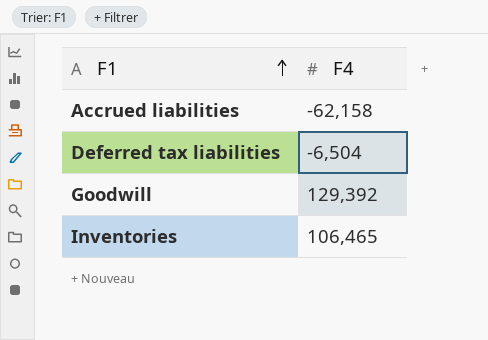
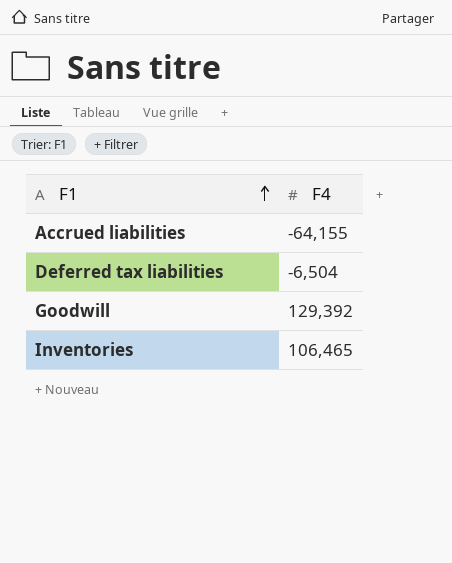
Accrued liabilities | F4: -62,158 -> -64,155

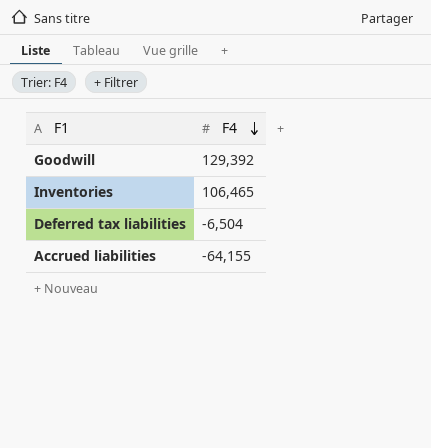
row order: F1 ascending -> F4 descending

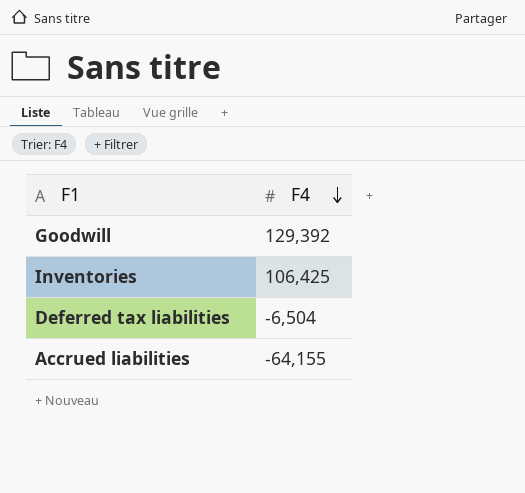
Inventories | F4: 106,465 -> 106,425

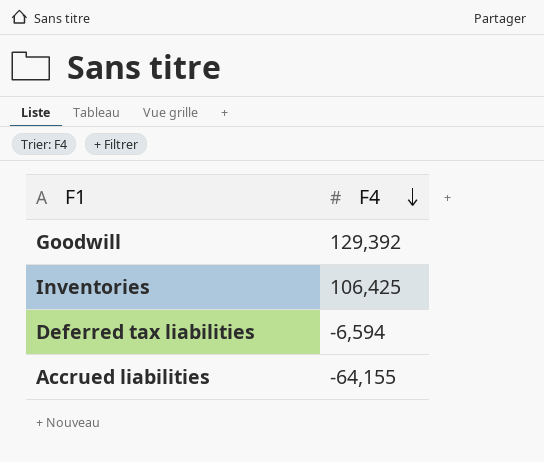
Deferred tax liabilities | F4: -6,504 -> -6,594

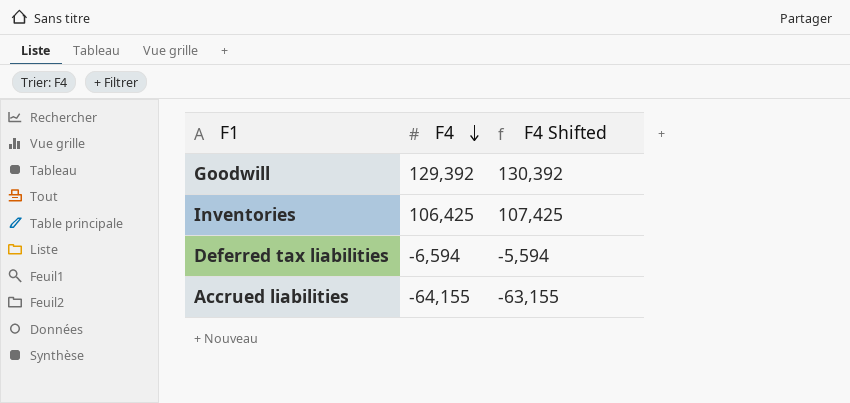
column F4 Shifted | formula: none -> [F4] + 1000

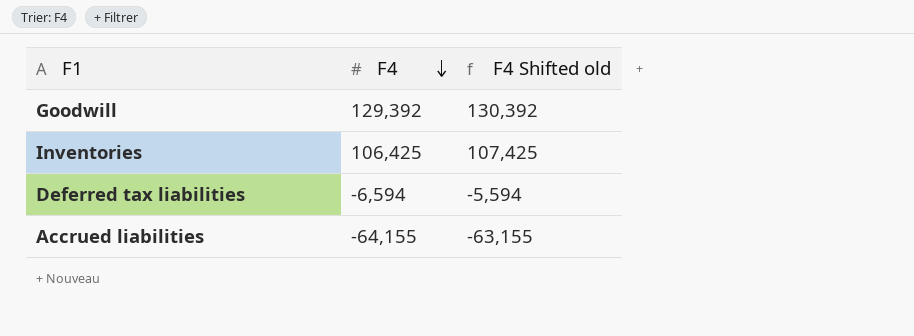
column name: F4 Shifted -> F4 Shifted old

